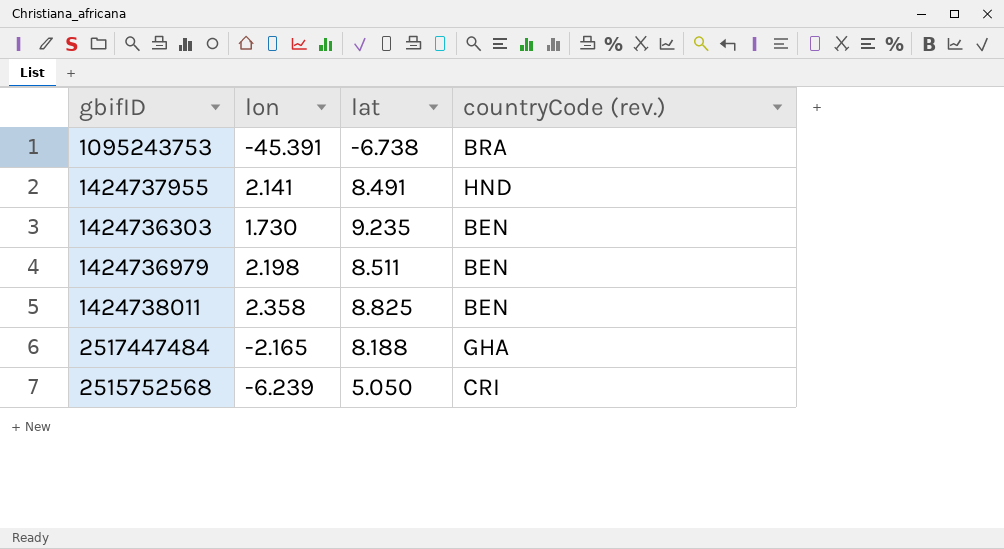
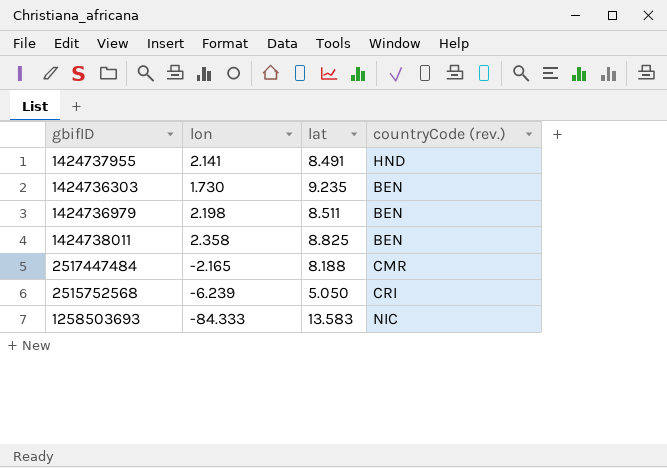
row 1095243753: -45.391 | -6.738 | BRA -> none
2517447484 | countryCode (rev.): GHA -> CMR
row 1258503693: none -> -84.333 | 13.583 | NIC

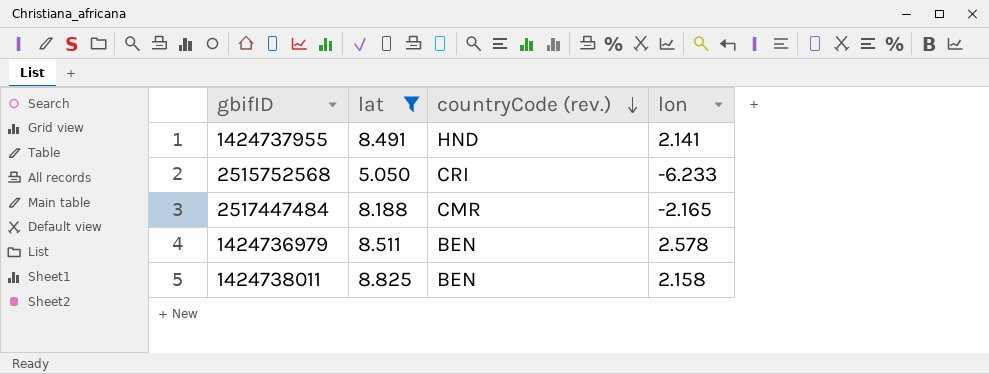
filter: none -> lat <= 8.825
row order: none -> countryCode (rev.) descending
column lon | position: 2 -> 4
2515752568 | lon: -6.239 -> -6.233
1424736979 | lon: 2.198 -> 2.578
1424738011 | lon: 2.358 -> 2.158

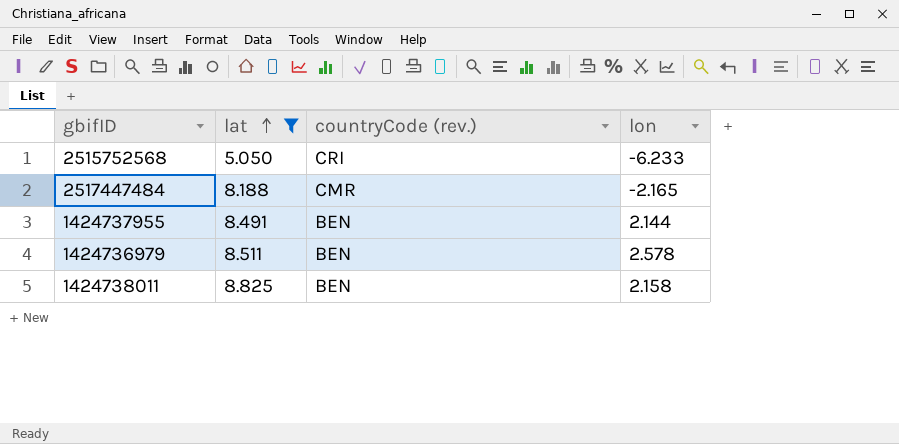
row order: countryCode (rev.) descending -> lat ascending
1424737955 | countryCode (rev.): HND -> BEN
1424737955 | lon: 2.141 -> 2.144

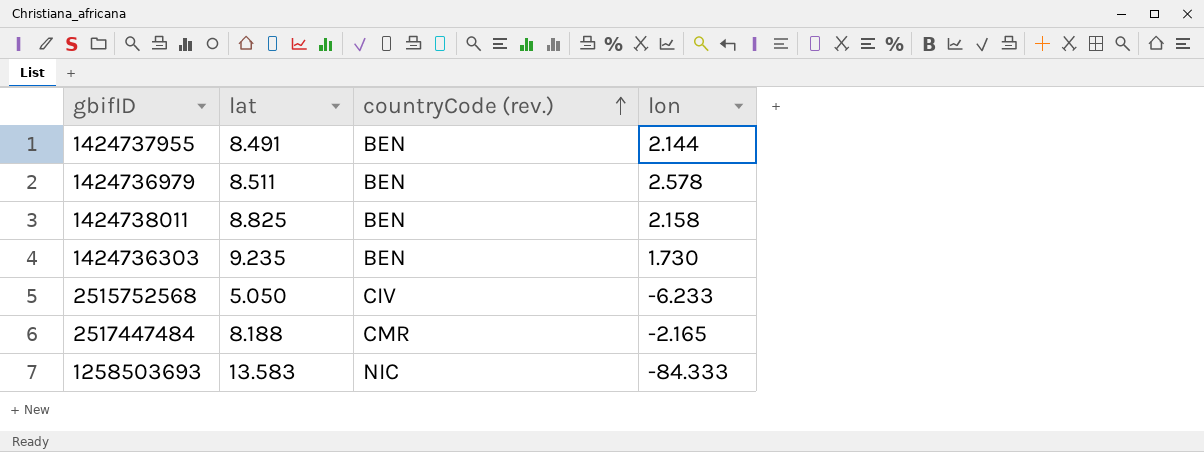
filter: lat <= 8.825 -> none
row order: lat ascending -> countryCode (rev.) ascending
2515752568 | countryCode (rev.): CRI -> CIV

